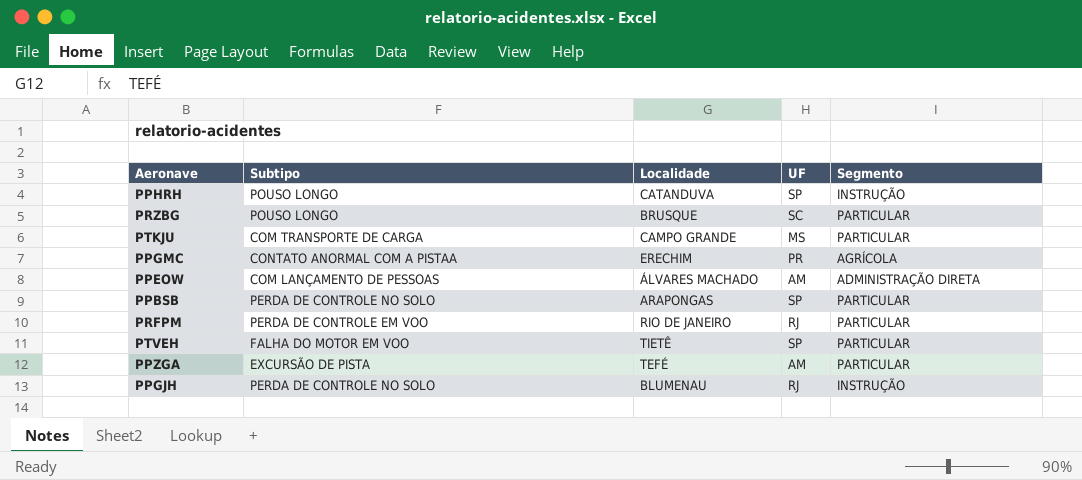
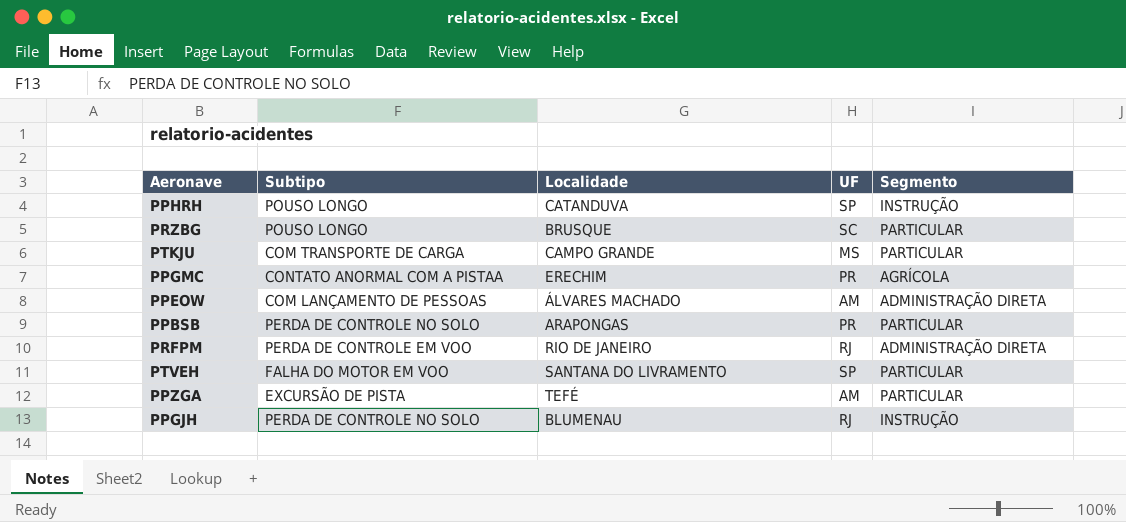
PPBSB | UF: SP -> PR
PRFPM | Segmento: PARTICULAR -> ADMINISTRAÇÃO DIRETA
PTVEH | Localidade: TIETÊ -> SANTANA DO LIVRAMENTO

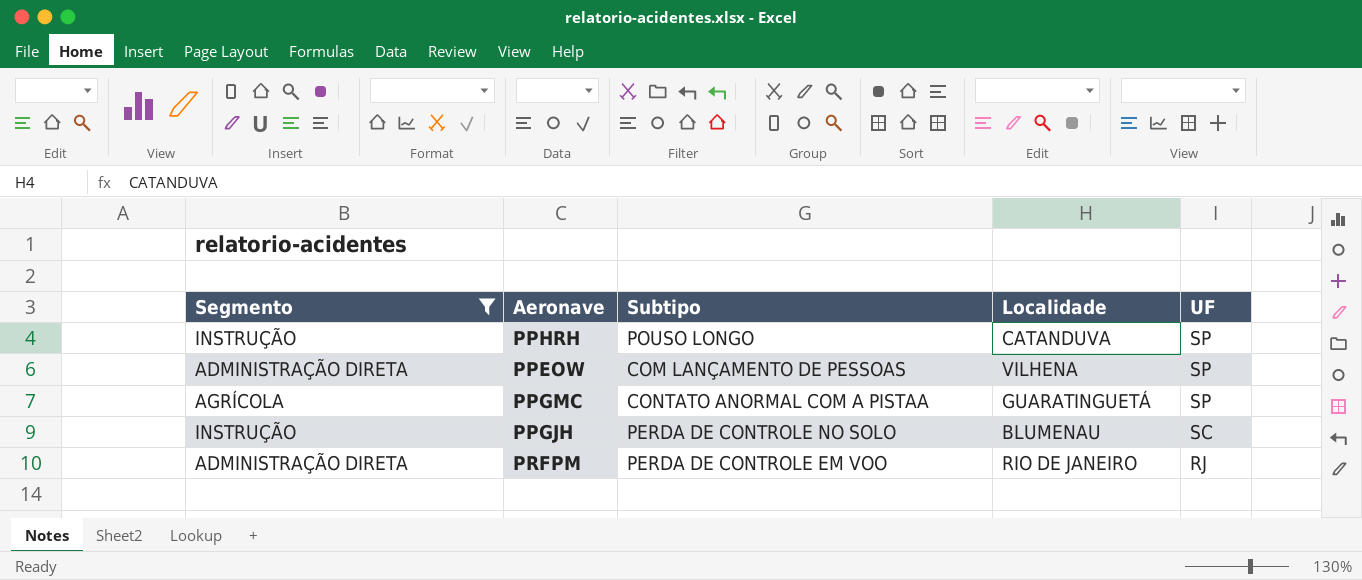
filter: none -> Segmento != PARTICULAR
row order: none -> UF descending
column Segmento | position: 5 -> 1
PPEOW | Localidade: ÁLVARES MACHADO -> VILHENA
PPEOW | UF: AM -> SP
PPGMC | Localidade: ERECHIM -> GUARATINGUETÁ
PPGMC | UF: PR -> SP
PPGJH | UF: RJ -> SC

